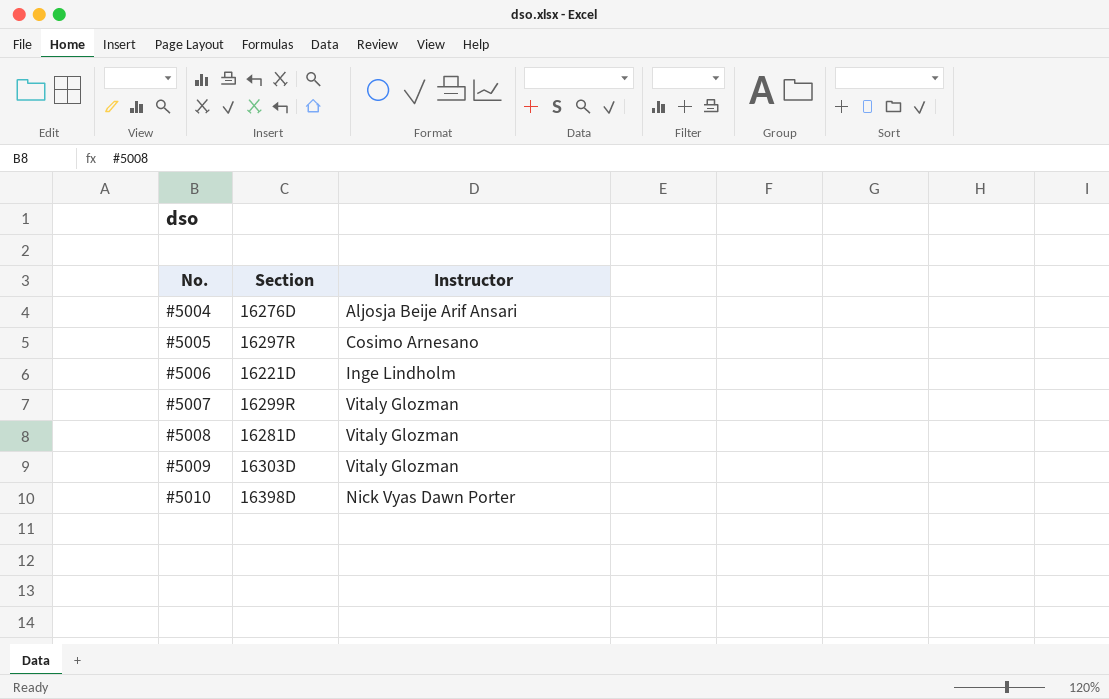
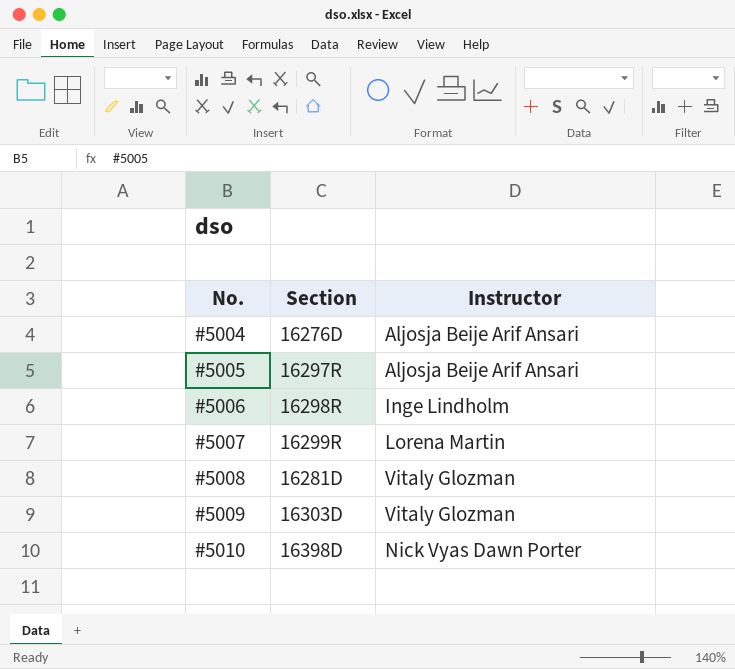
#5005 | Instructor: Cosimo Arnesano -> Aljosja Beije Arif Ansari
#5006 | Section: 16221D -> 16298R
#5007 | Instructor: Vitaly Glozman -> Lorena Martin

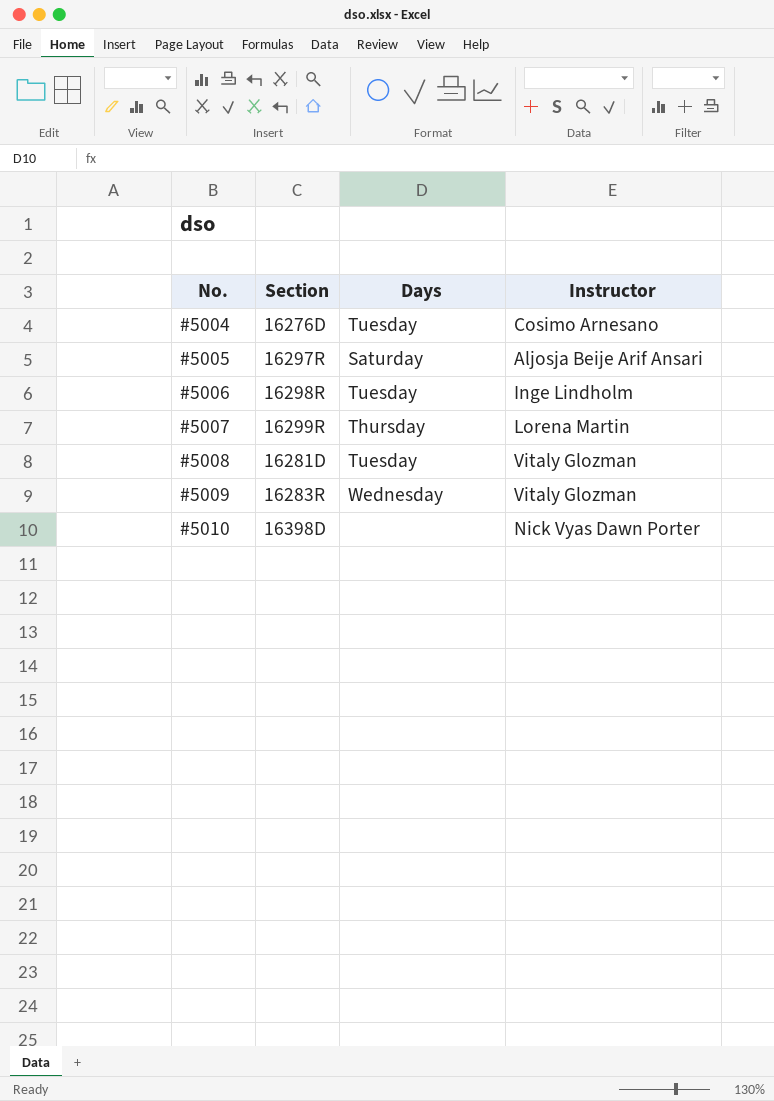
column Days | position: none -> 3
#5004 | Instructor: Aljosja Beije Arif Ansari -> Cosimo Arnesano
#5009 | Section: 16303D -> 16283R

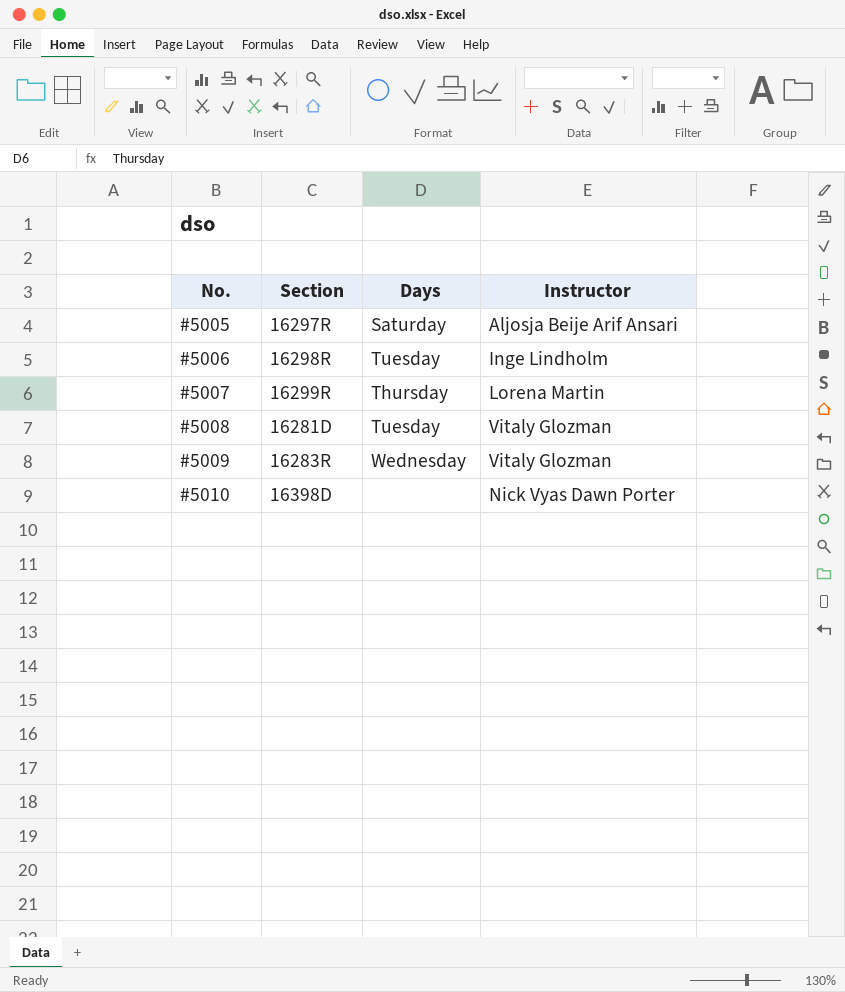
row #5004: 16276D | Tuesday | Cosimo Arnesano -> none

